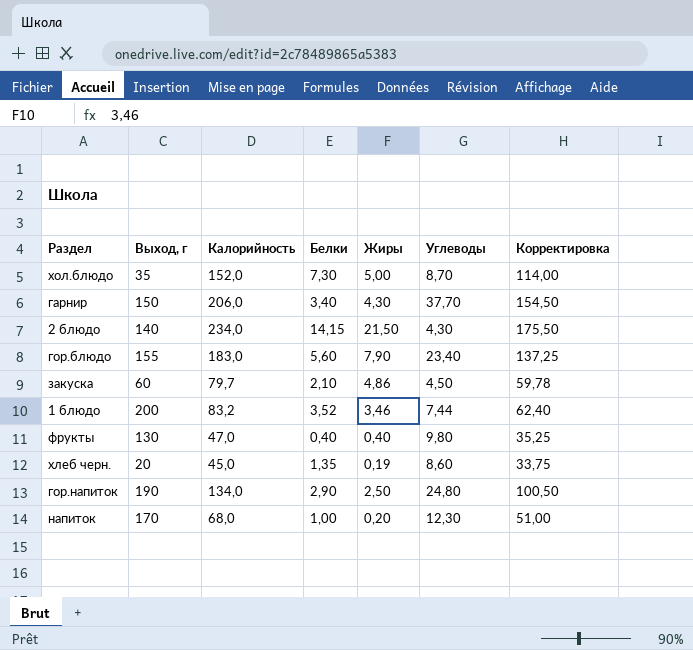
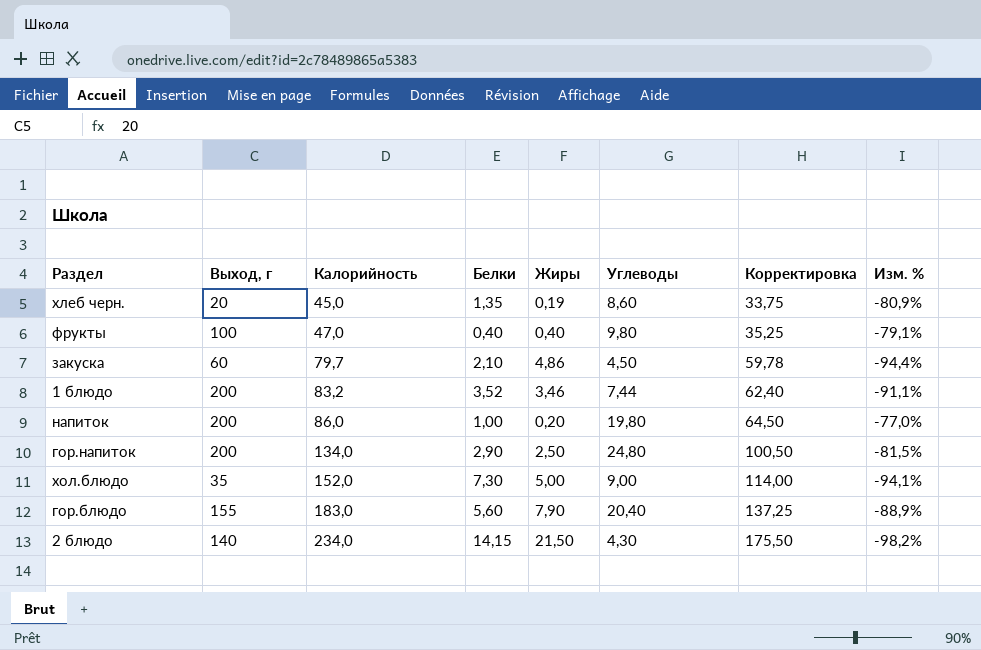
row order: none -> Калорийность ascending
column Изм. % | formula: none -> ([Углеводы] - [Калорийность]) / [Калорийность]
row гарнир: 150 | 206,0 | 3,40 | 4,30 | 37,70 | 154,50 -> none
фрукты | Выход, г: 130 -> 100
напиток | Выход, г: 170 -> 200
напиток | Калорийность: 68,0 -> 86,0
напиток | Углеводы: 12,30 -> 19,80
напиток | Корректировка: 51,00 -> 64,50
гор.напиток | Выход, г: 190 -> 200
хол.блюдо | Углеводы: 8,70 -> 9,00
гор.блюдо | Углеводы: 23,40 -> 20,40

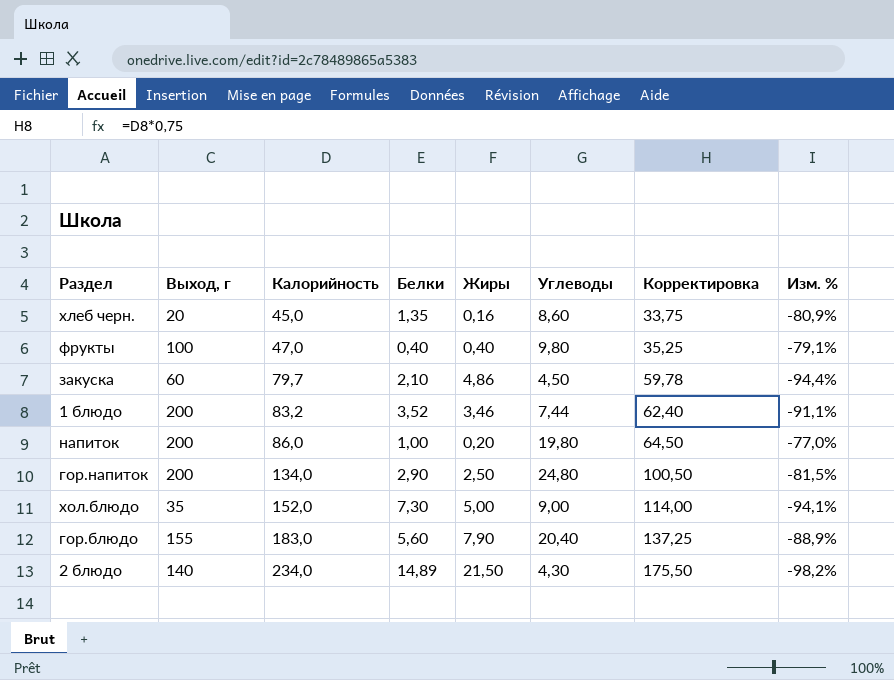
хлеб черн. | Жиры: 0,19 -> 0,16
2 блюдо | Белки: 14,15 -> 14,89

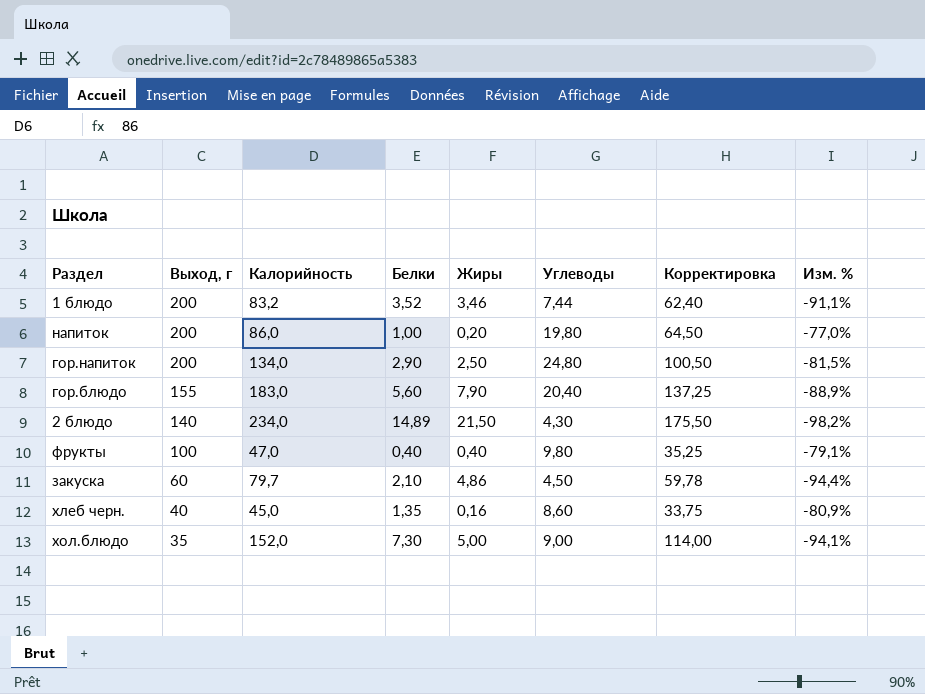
row order: Калорийность ascending -> Выход, г descending
хлеб черн. | Выход, г: 20 -> 40

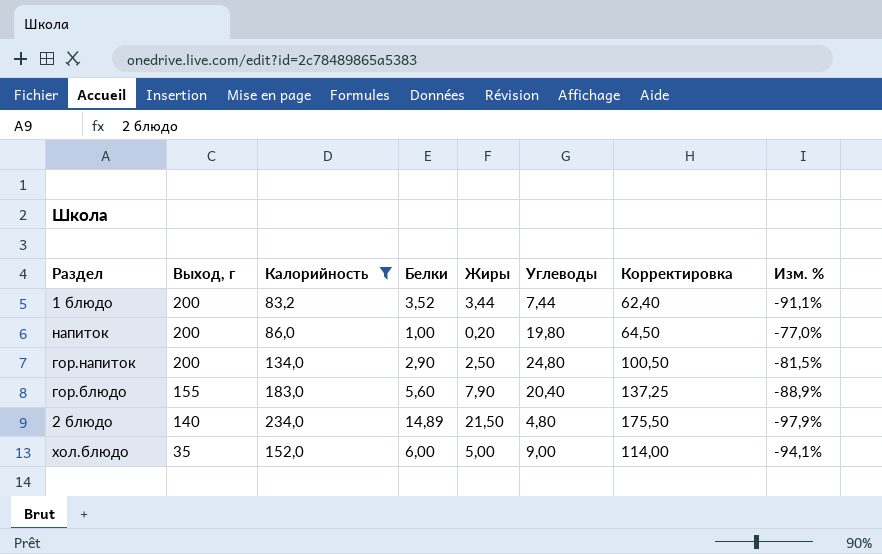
filter: none -> Калорийность >= 83,2
1 блюдо | Жиры: 3,46 -> 3,44
2 блюдо | Углеводы: 4,30 -> 4,80
2 блюдо | Изм. %: -98,2% -> -97,9%
хол.блюдо | Белки: 7,30 -> 6,00

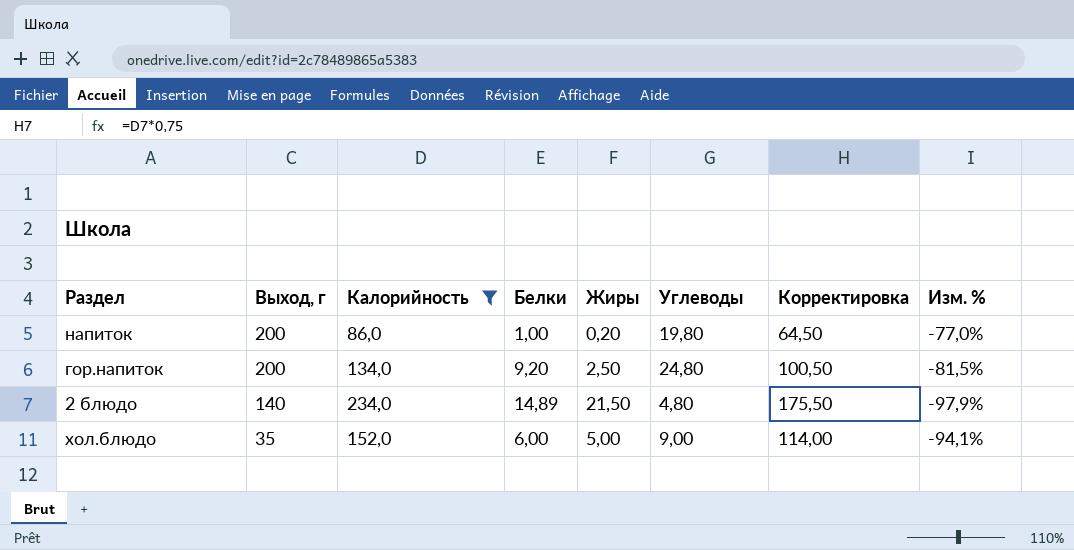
row 1 блюдо: 200 | 83,2 | 3,52 | 3,44 | 7,44 | 62,40 | -91,1% -> none
row гор.блюдо: 155 | 183,0 | 5,60 | 7,90 | 20,40 | 137,25 | -88,9% -> none
гор.напиток | Белки: 2,90 -> 9,20

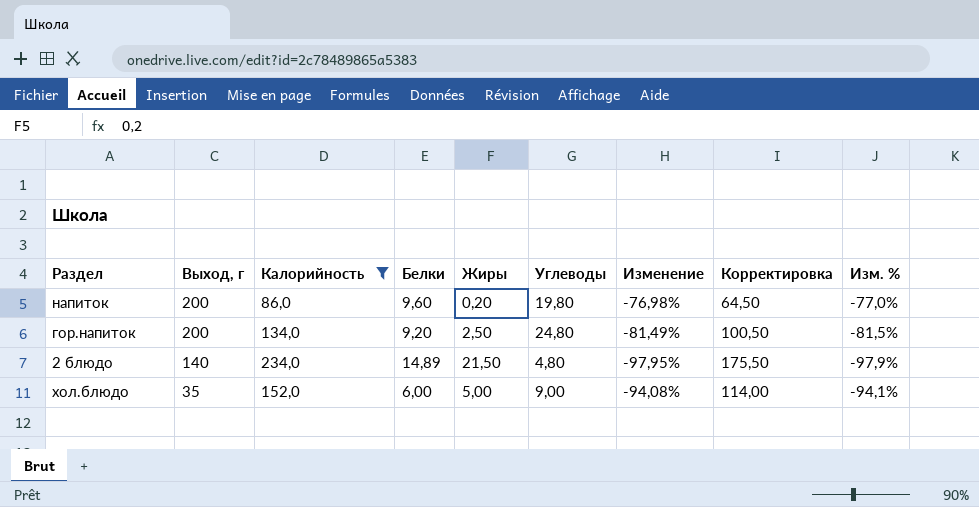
column Изменение | formula: none -> ([Углеводы] - [Калорийность]) / [Калорийность]
напиток | Белки: 1,00 -> 9,60

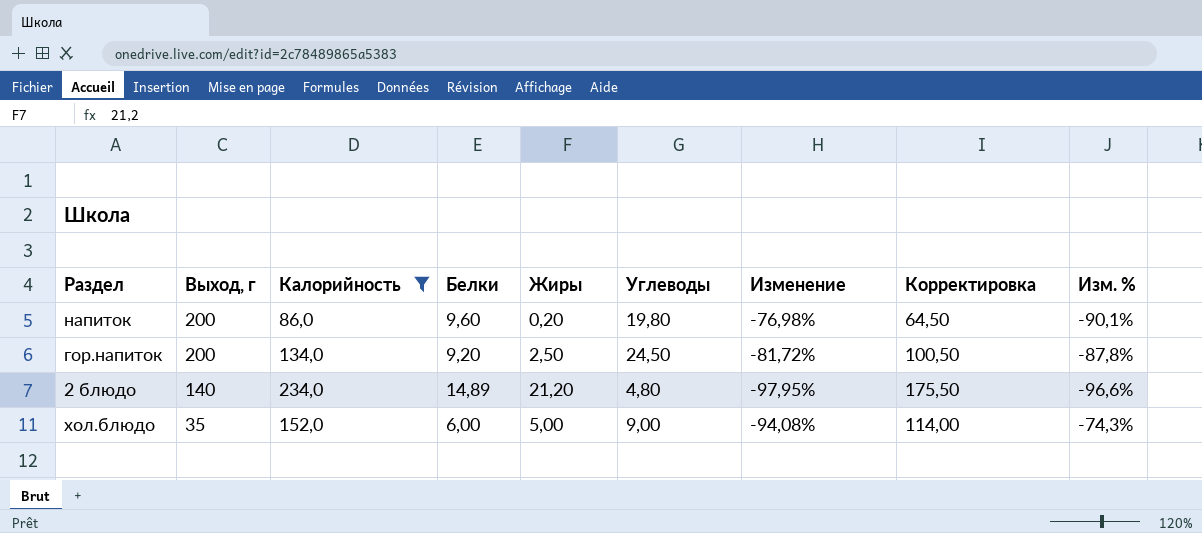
column Изм. % | formula: ([Углеводы] - [Калорийность]) / [Калорийность] -> ([Углеводы] - [Выход, г]) / [Выход, г]
гор.напиток | Углеводы: 24,80 -> 24,50
гор.напиток | Изменение: -81,49% -> -81,72%
2 блюдо | Жиры: 21,50 -> 21,20

